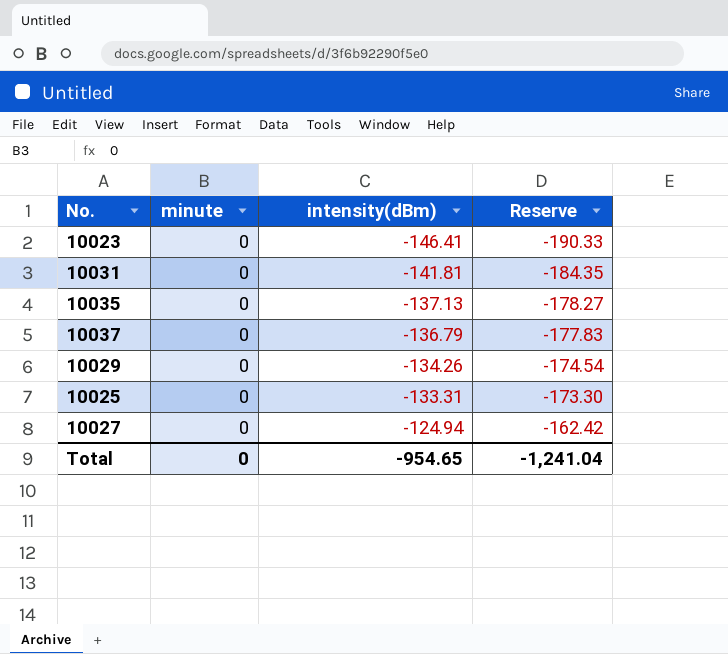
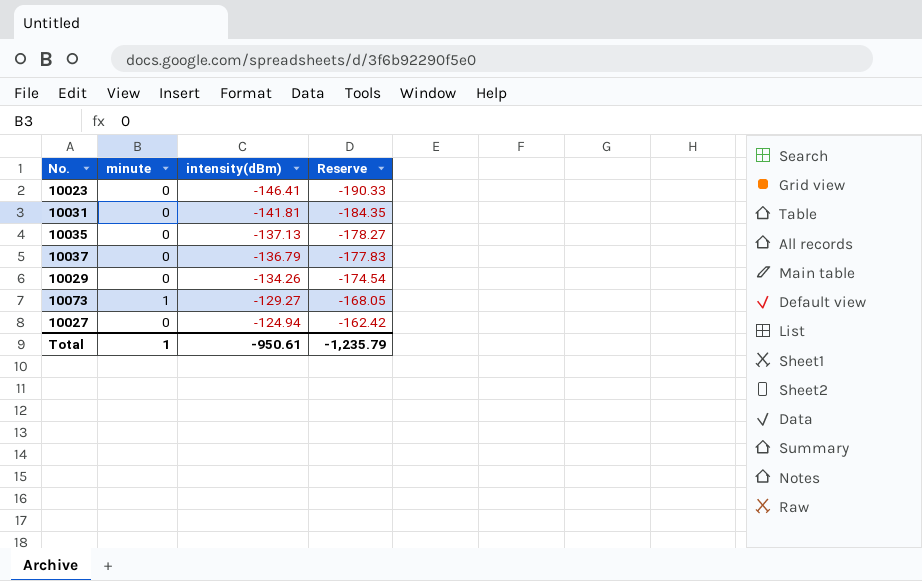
row 10025: 0 | -133.31 | -173.30 -> none
row 10073: none -> 1 | -129.27 | -168.05
Total | minute: 0 -> 1
Total | intensity(dBm): -954.65 -> -950.61
Total | Reserve: -1,241.04 -> -1,235.79

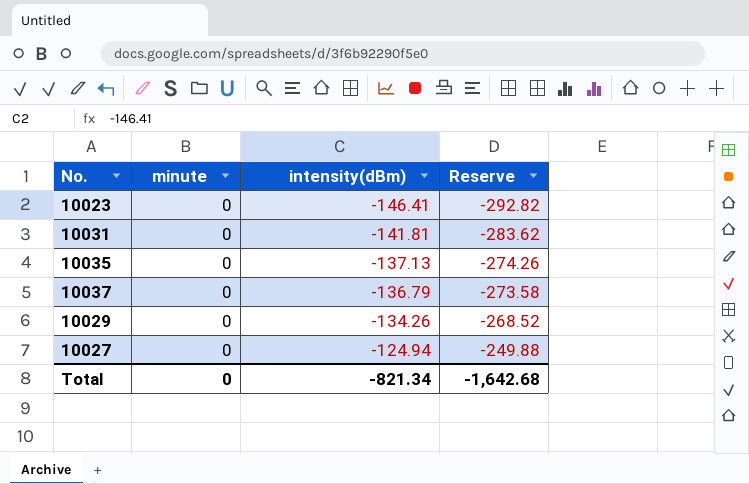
column Reserve | formula: [intensity(dBm)] * 1.3 -> [intensity(dBm)] * 2
row 10073: 1 | -129.27 | -168.05 -> none
Total | minute: 1 -> 0
Total | intensity(dBm): -950.61 -> -821.34
Total | Reserve: -1,235.79 -> -1,642.68

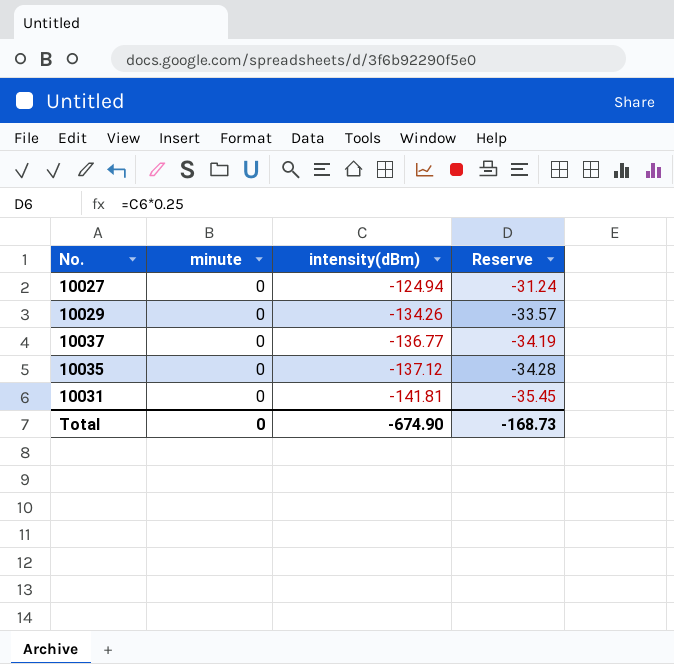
row order: intensity(dBm) ascending -> intensity(dBm) descending
column Reserve | formula: [intensity(dBm)] * 2 -> [intensity(dBm)] * 0.25
row 10023: 0 | -146.41 | -292.82 -> none
10037 | intensity(dBm): -136.79 -> -136.77
10035 | intensity(dBm): -137.13 -> -137.12
Total | intensity(dBm): -821.34 -> -674.90
Total | Reserve: -1,642.68 -> -168.73

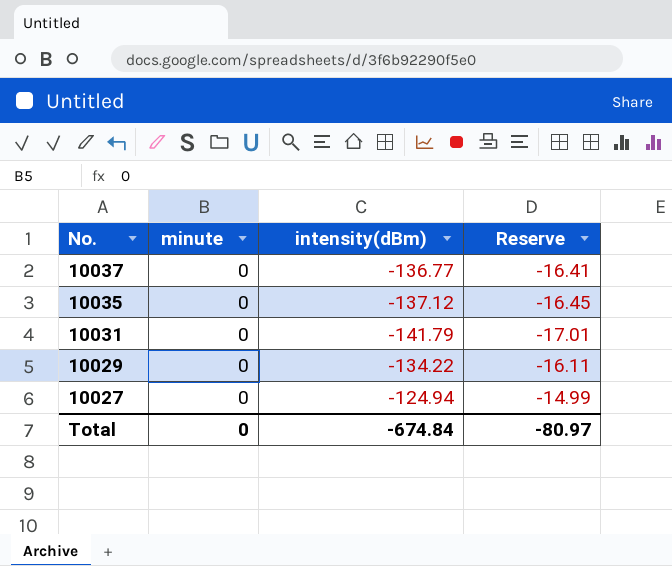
row order: intensity(dBm) descending -> No. descending
column Reserve | formula: [intensity(dBm)] * 0.25 -> [intensity(dBm)] * 0.12
10031 | intensity(dBm): -141.81 -> -141.79
10029 | intensity(dBm): -134.26 -> -134.22
Total | intensity(dBm): -674.90 -> -674.84
Total | Reserve: -168.73 -> -80.97

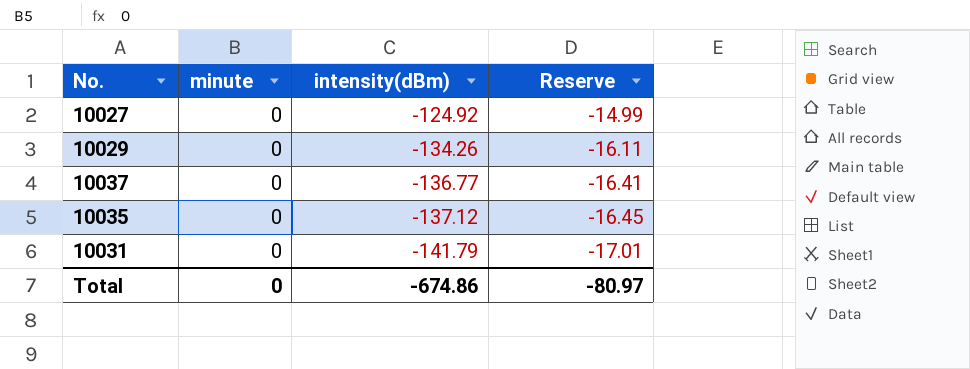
row order: No. descending -> intensity(dBm) descending
10027 | intensity(dBm): -124.94 -> -124.92
10029 | intensity(dBm): -134.22 -> -134.26
Total | intensity(dBm): -674.84 -> -674.86

